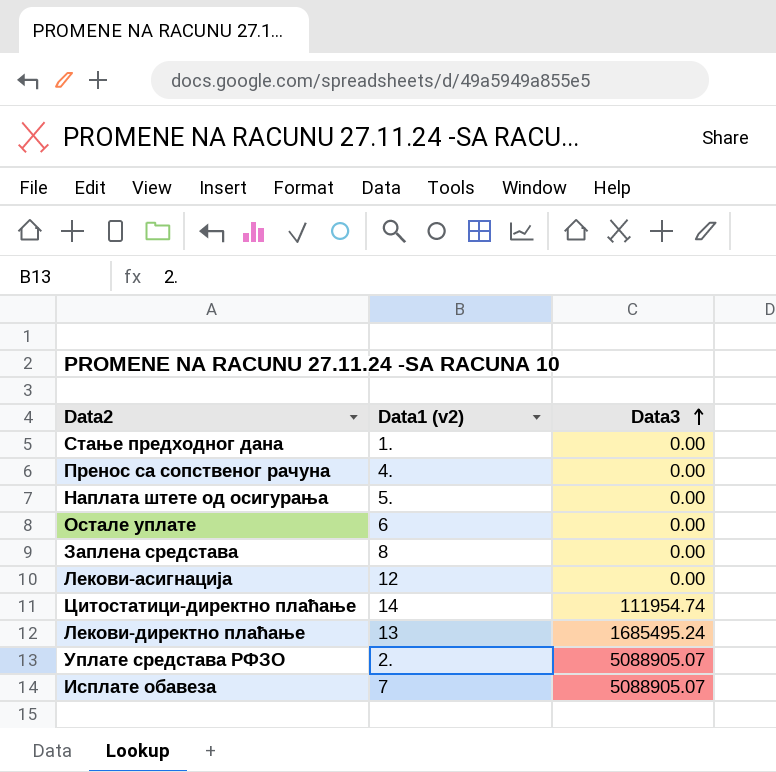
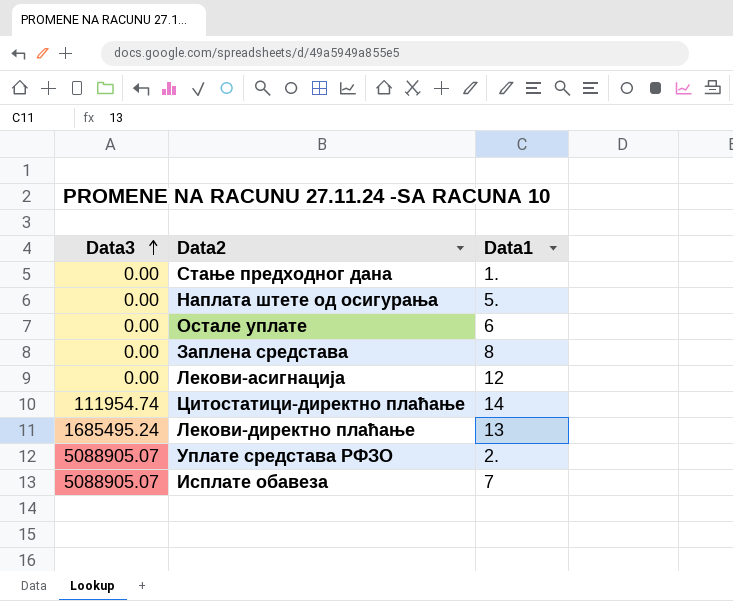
column Data3 | position: 3 -> 1
column name: Data1 (v2) -> Data1
row Пренос са сопственог рачуна: 4. | 0.00 -> none

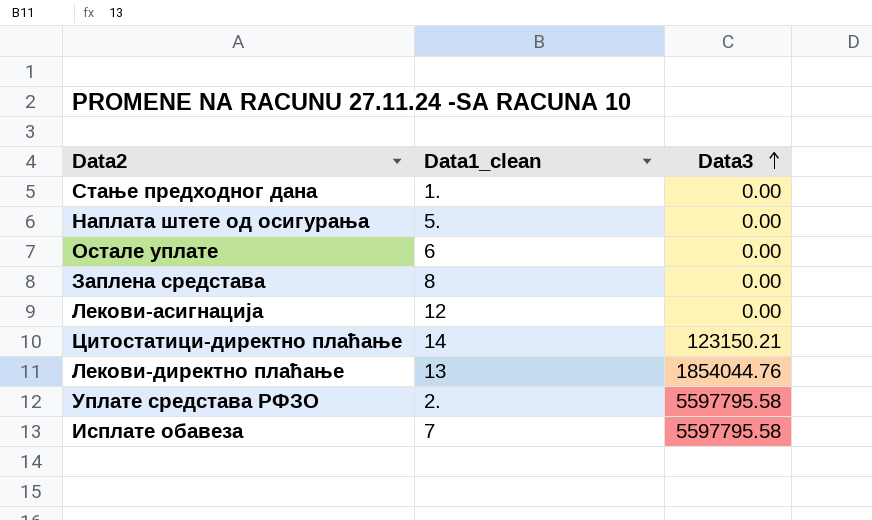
column name: Data1 -> Data1_clean
column Data3 | position: 1 -> 3
Цитостатици-директно плаћање | Data3: 111954.74 -> 123150.21
Лекови-директно плаћање | Data3: 1685495.24 -> 1854044.76
Уплате средстава РФЗО | Data3: 5088905.07 -> 5597795.58
Исплате обавеза | Data3: 5088905.07 -> 5597795.58

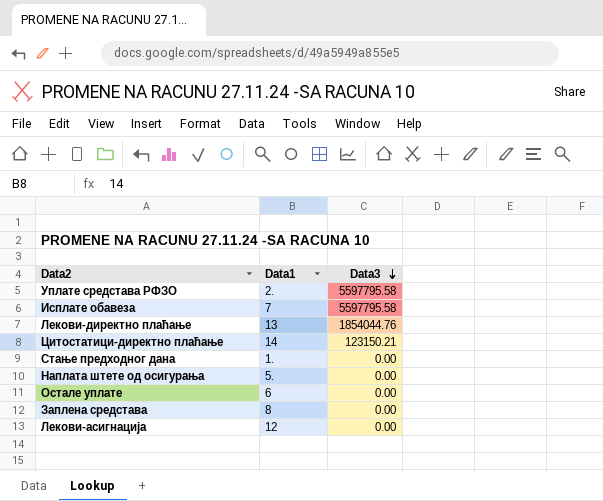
row order: Data3 ascending -> Data3 descending
column name: Data1_clean -> Data1

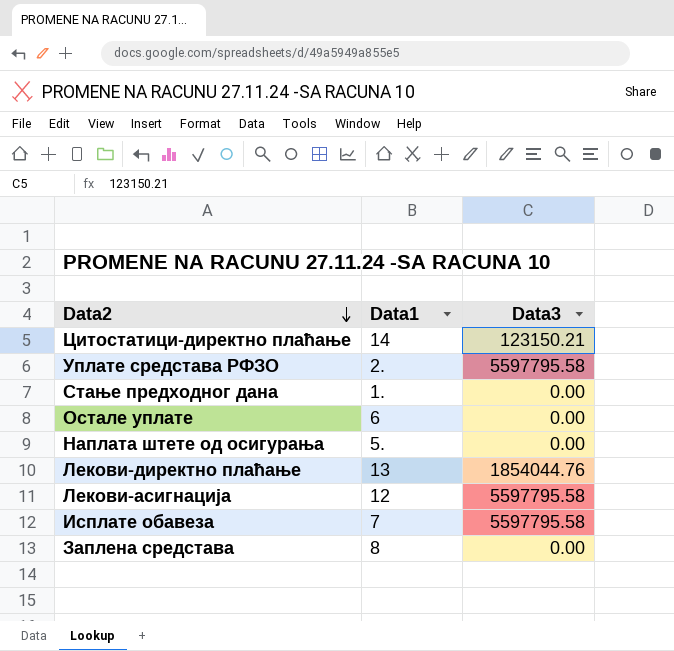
row order: Data3 descending -> Data2 descending
Лекови-асигнација | Data3: 0.00 -> 5597795.58

